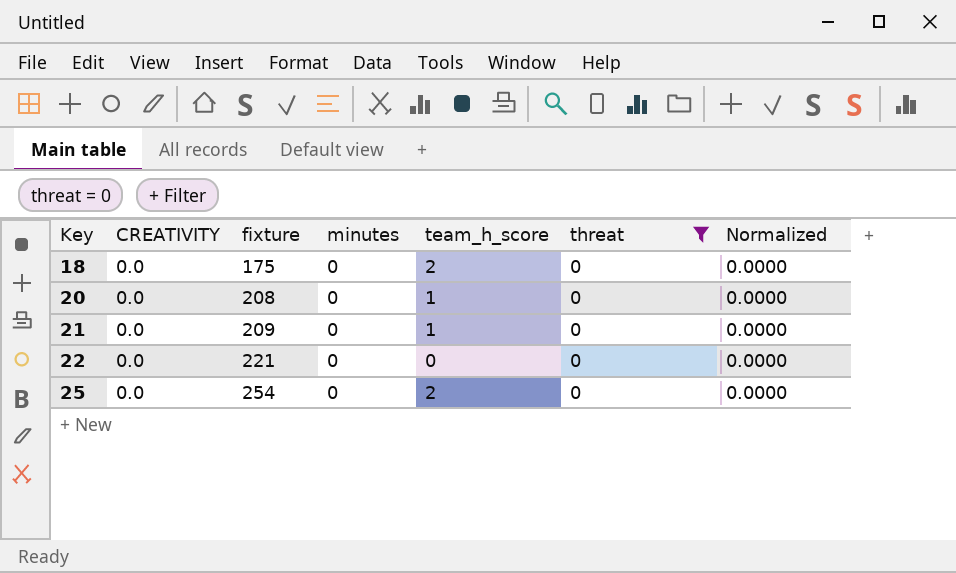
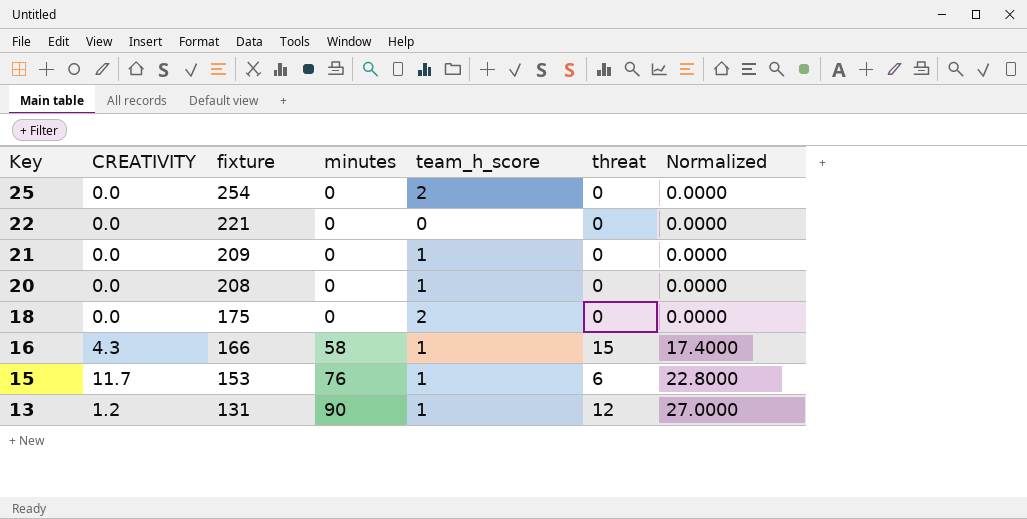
filter: threat = 0 -> none
row order: Key ascending -> Key descending

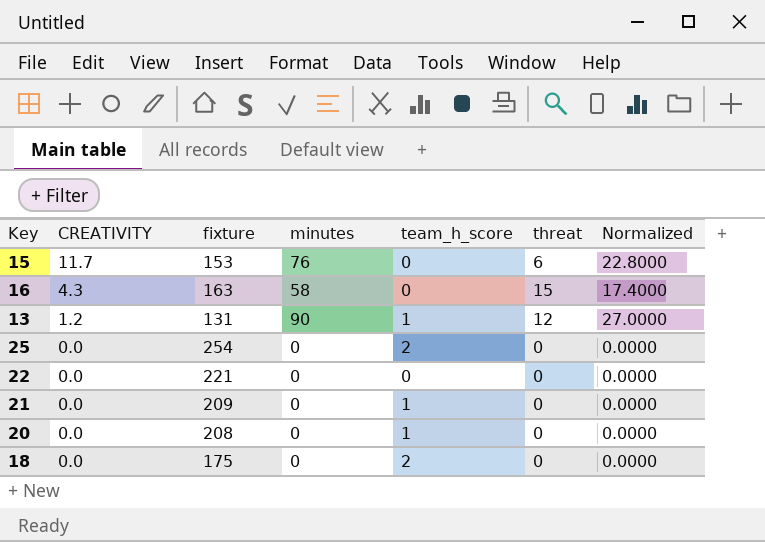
row order: Key descending -> CREATIVITY descending
15 | team_h_score: 1 -> 0
16 | fixture: 166 -> 163
16 | team_h_score: 1 -> 0

